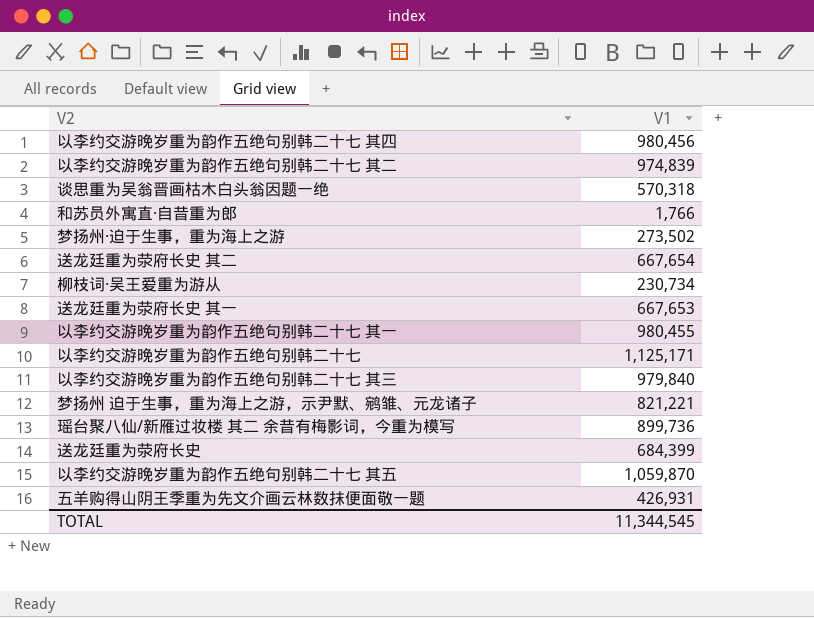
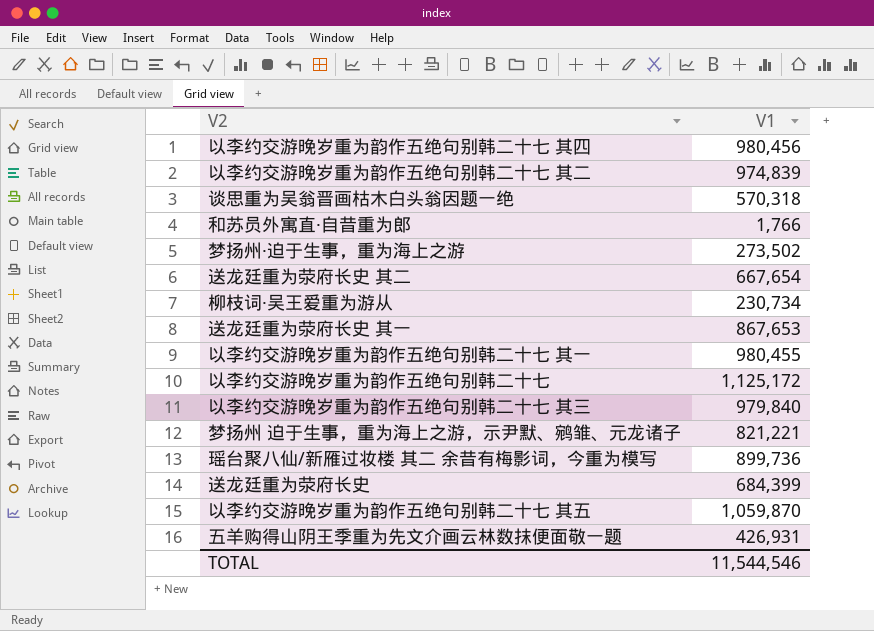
送龙廷重为荥府长史 其一 | V1: 667,653 -> 867,653
以李约交游晚岁重为韵作五绝句别韩二十七 | V1: 1,125,171 -> 1,125,172
TOTAL | V1: 11,344,545 -> 11,544,546

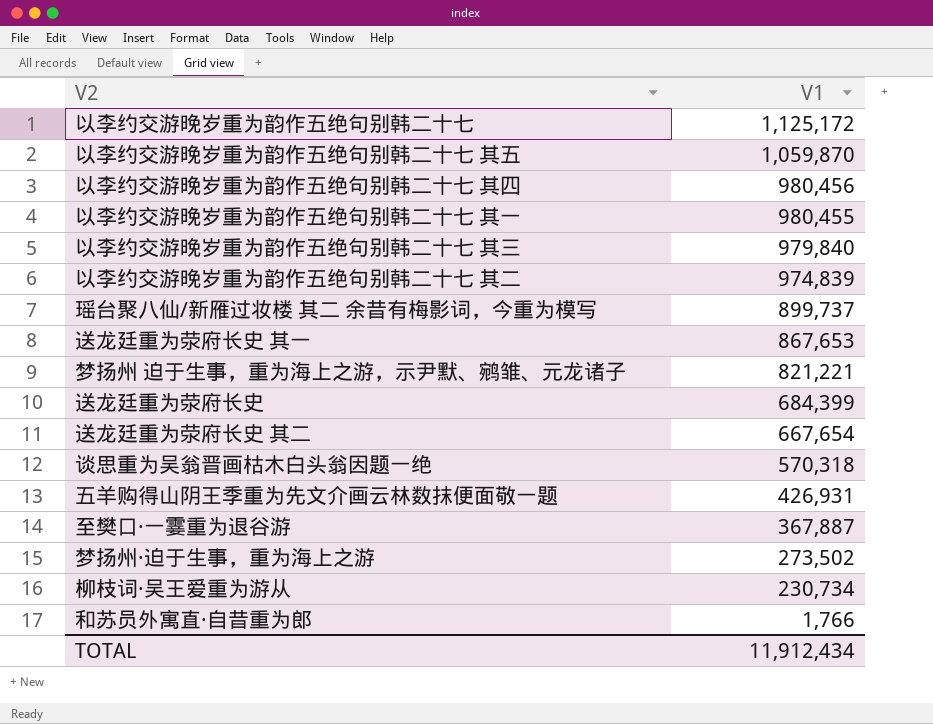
row order: none -> V1 descending
瑶台聚八仙/新雁过妆楼 其二 余昔有梅影词，今重为模写 | V1: 899,736 -> 899,737
row 至樊口·一霎重为退谷游: none -> 367,887
TOTAL | V1: 11,544,546 -> 11,912,434

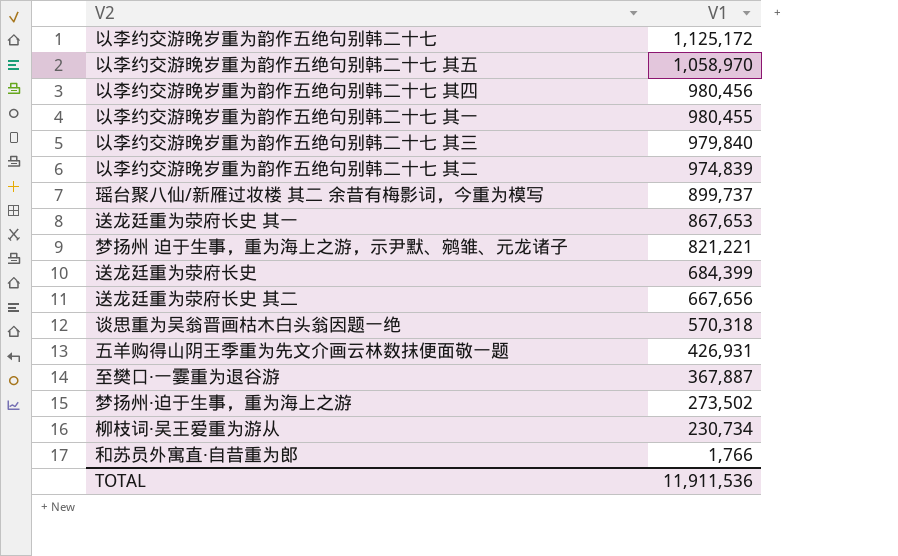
以李约交游晚岁重为韵作五绝句别韩二十七 其五 | V1: 1,059,870 -> 1,058,970
送龙廷重为荥府长史 其二 | V1: 667,654 -> 667,656
TOTAL | V1: 11,912,434 -> 11,911,536

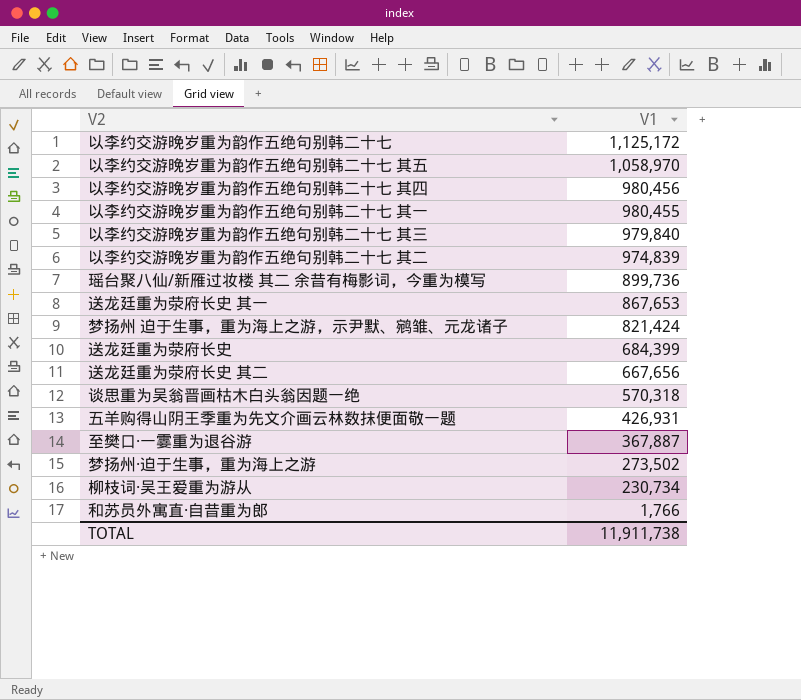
瑶台聚八仙/新雁过妆楼 其二 余昔有梅影词，今重为模写 | V1: 899,737 -> 899,736
梦扬州 迫于生事，重为海上之游，示尹默、鹓雏、元龙诸子 | V1: 821,221 -> 821,424
TOTAL | V1: 11,911,536 -> 11,911,738

